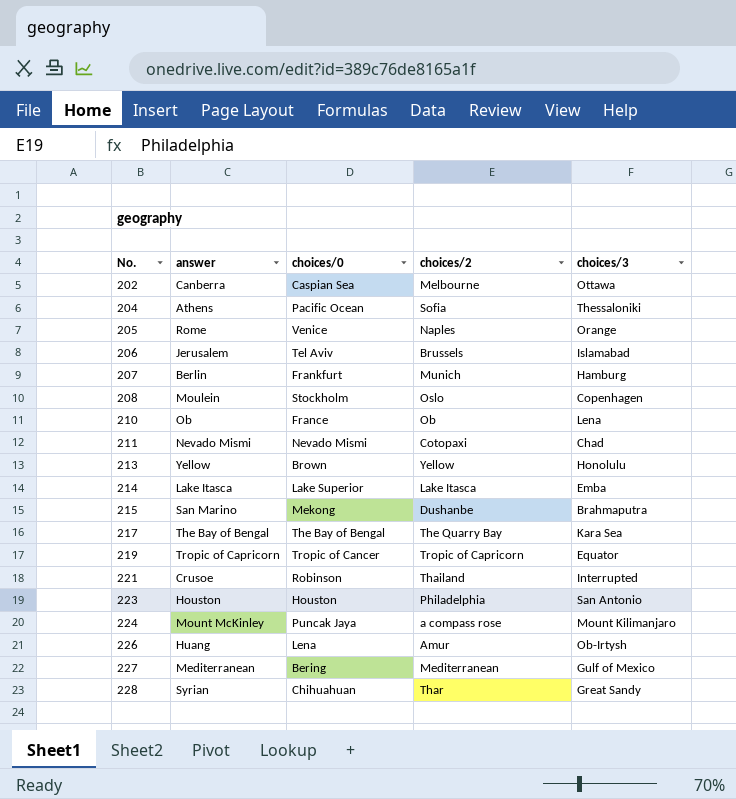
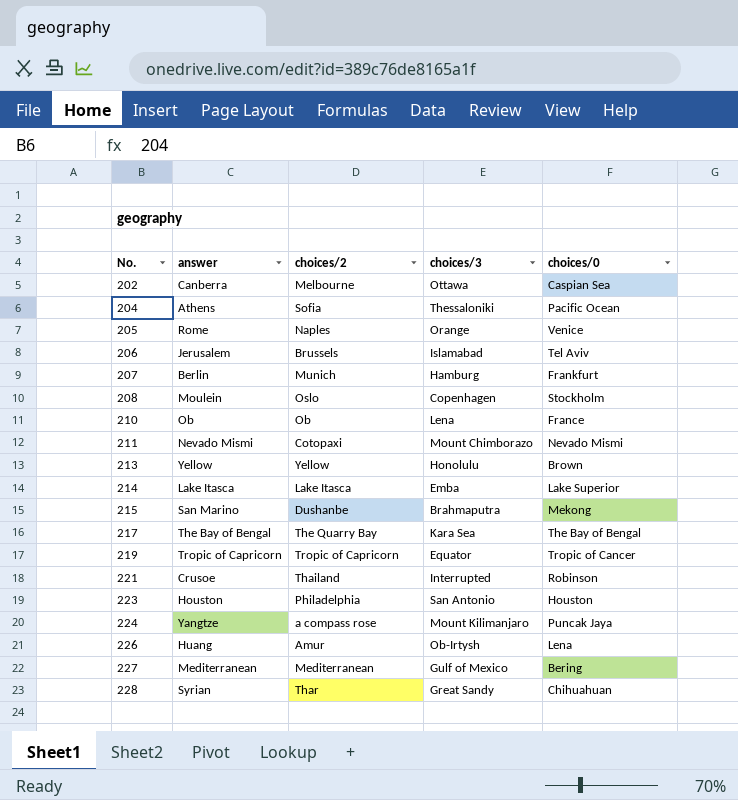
column choices/0 | position: 3 -> 5
211 | choices/3: Chad -> Mount Chimborazo
224 | answer: Mount McKinley -> Yangtze

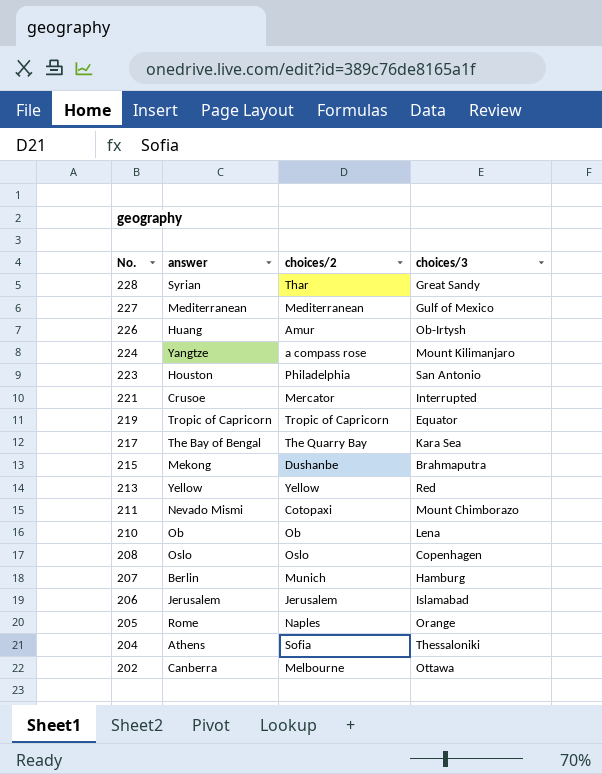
row order: No. ascending -> No. descending
column choices/0 | position: 5 -> none
row 214: Lake Itasca | Lake Itasca | Emba | Lake Superior -> none
221 | choices/2: Thailand -> Mercator
215 | answer: San Marino -> Mekong
213 | choices/3: Honolulu -> Red
208 | answer: Moulein -> Oslo
206 | choices/2: Brussels -> Jerusalem

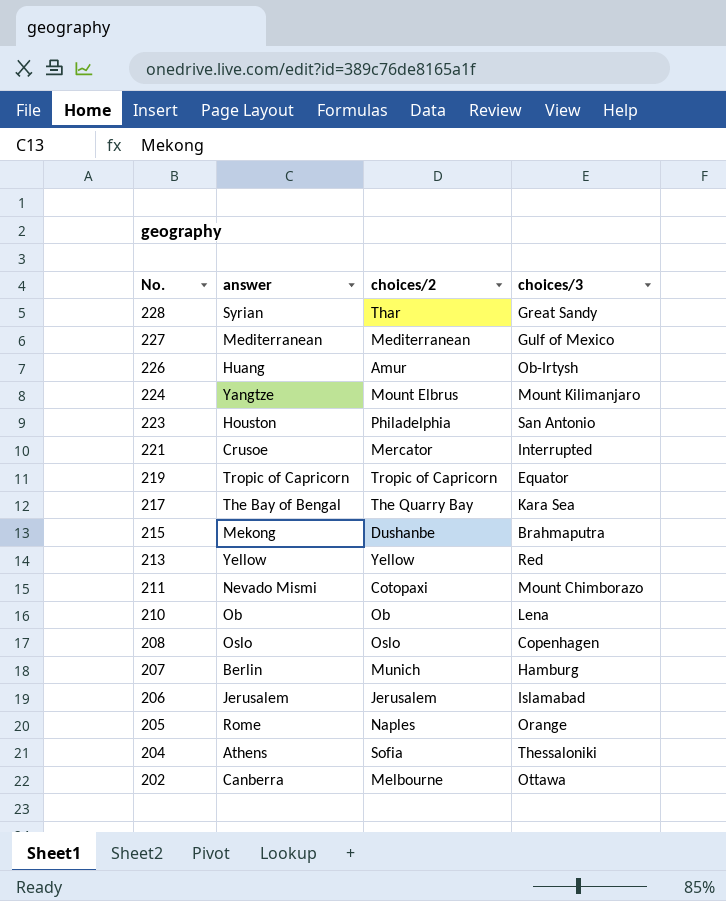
224 | choices/2: a compass rose -> Mount Elbrus

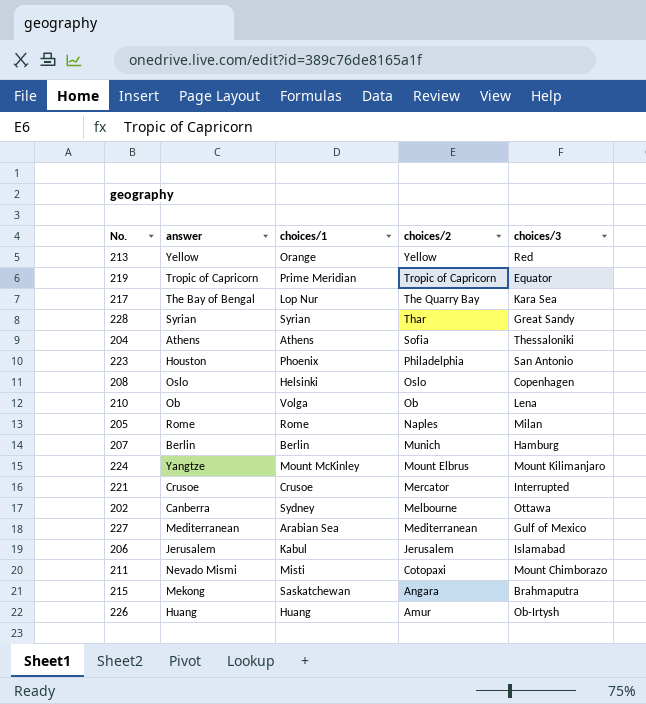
row order: No. descending -> choices/2 descending
column choices/1 | position: none -> 3
205 | choices/3: Orange -> Milan
215 | choices/2: Dushanbe -> Angara

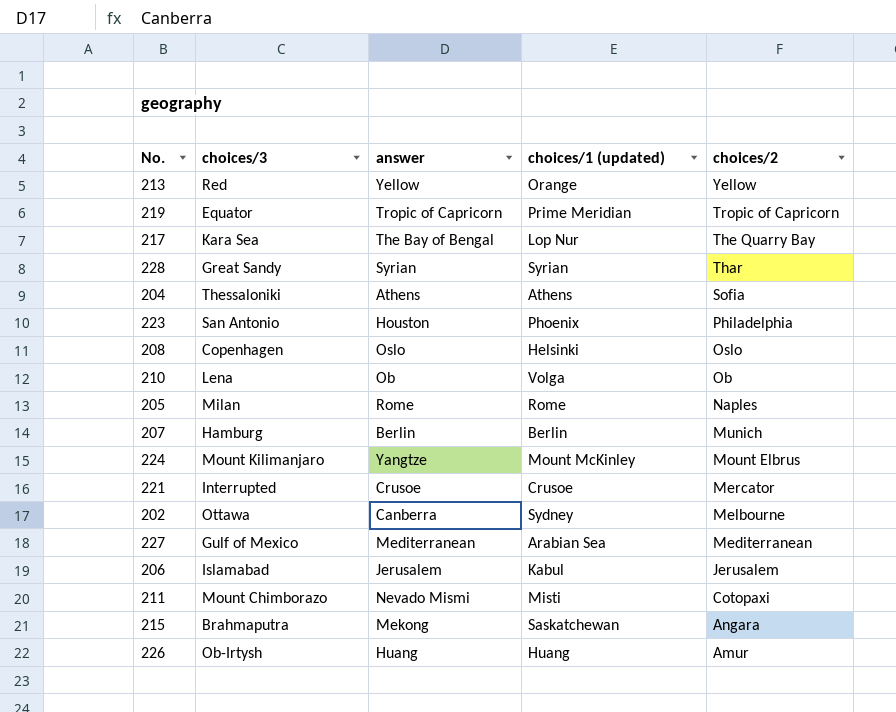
column choices/3 | position: 5 -> 2
column name: choices/1 -> choices/1 (updated)

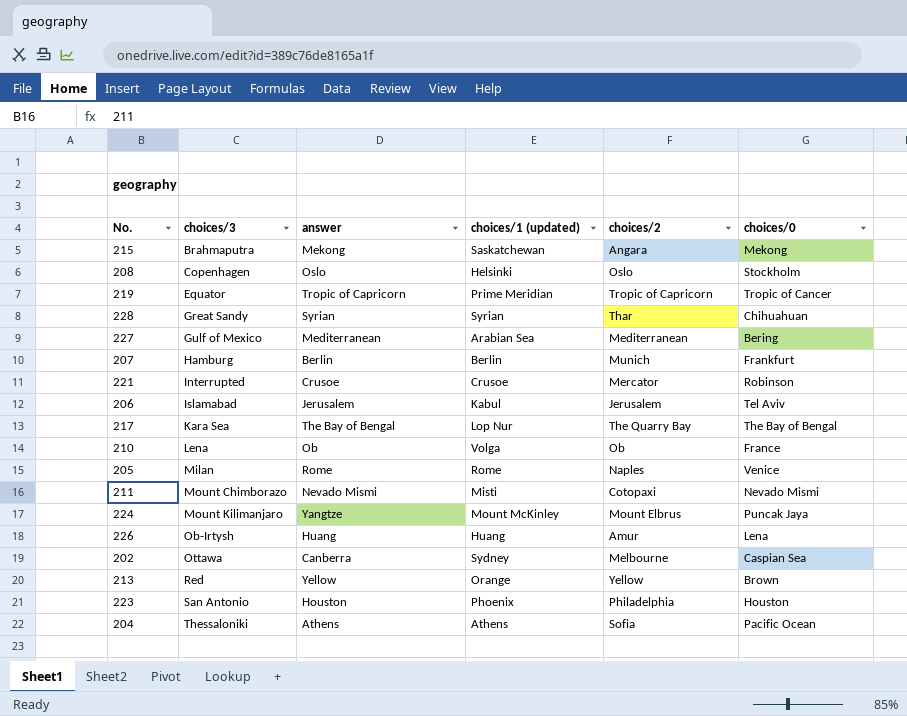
row order: choices/2 descending -> choices/3 ascending
column choices/0 | position: none -> 6

